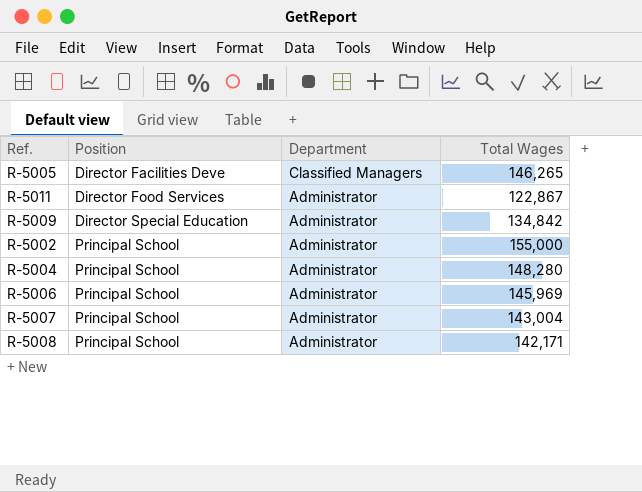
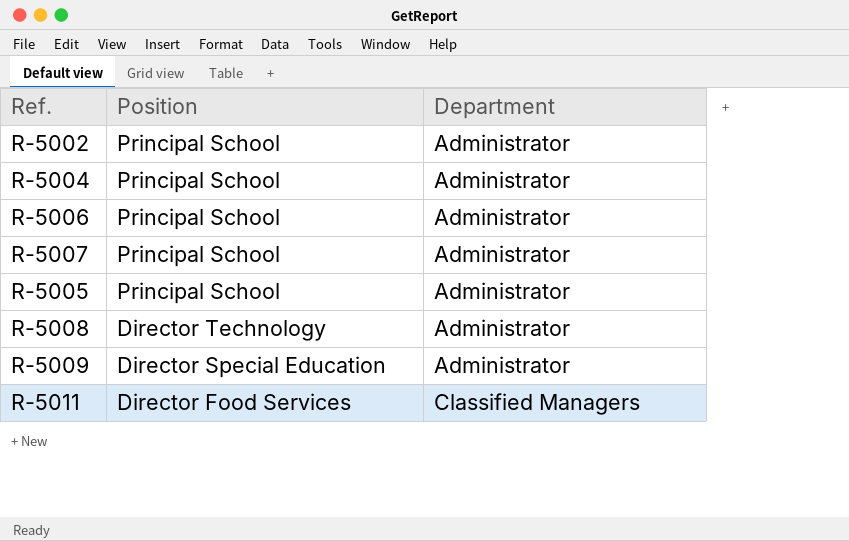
row order: Position ascending -> Position descending
column Total Wages | position: 4 -> none
R-5005 | Position: Director Facilities Deve -> Principal School
R-5005 | Department: Classified Managers -> Administrator
R-5008 | Position: Principal School -> Director Technology
R-5011 | Department: Administrator -> Classified Managers

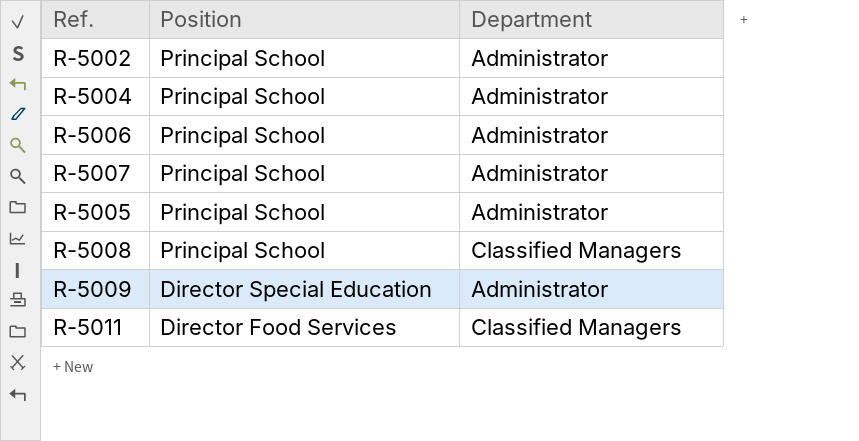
R-5008 | Position: Director Technology -> Principal School
R-5008 | Department: Administrator -> Classified Managers

